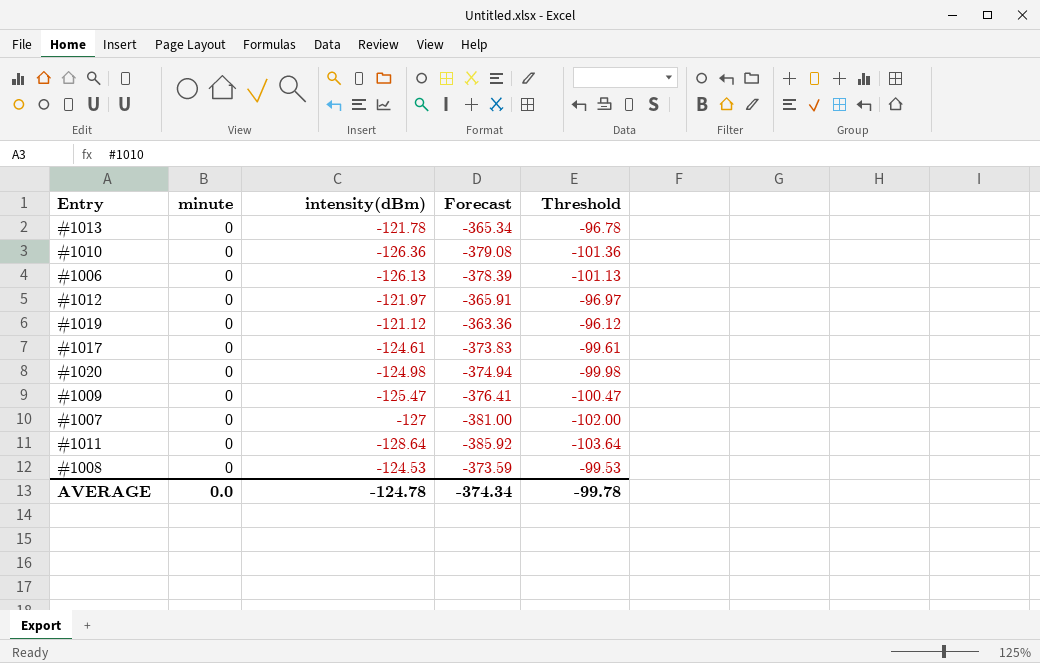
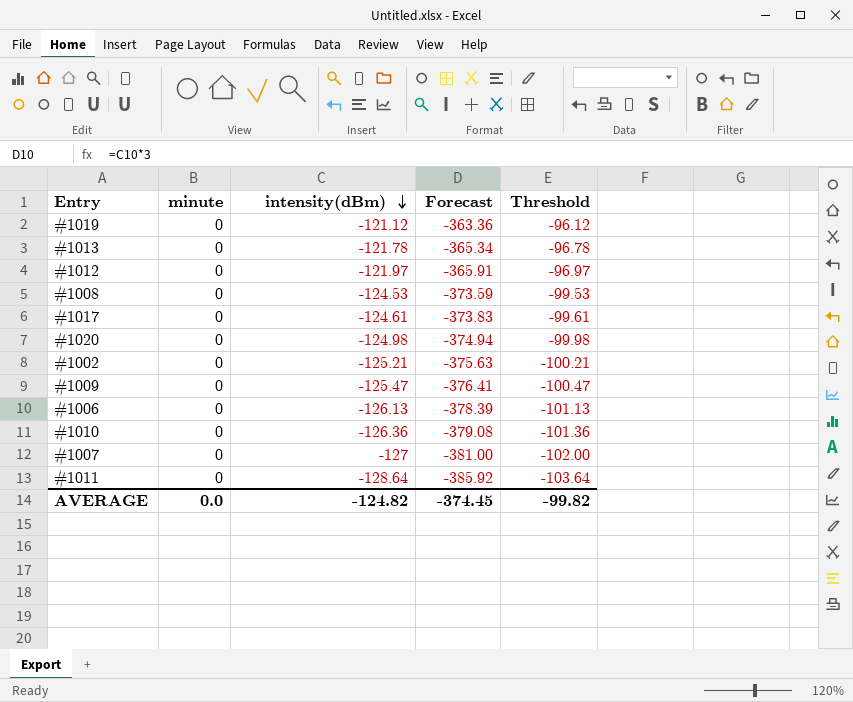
row order: none -> intensity(dBm) descending
row #1002: none -> 0 | -125.21 | -375.63 | -100.21
AVERAGE | intensity(dBm): -124.78 -> -124.82
AVERAGE | Forecast: -374.34 -> -374.45
AVERAGE | Threshold: -99.78 -> -99.82

